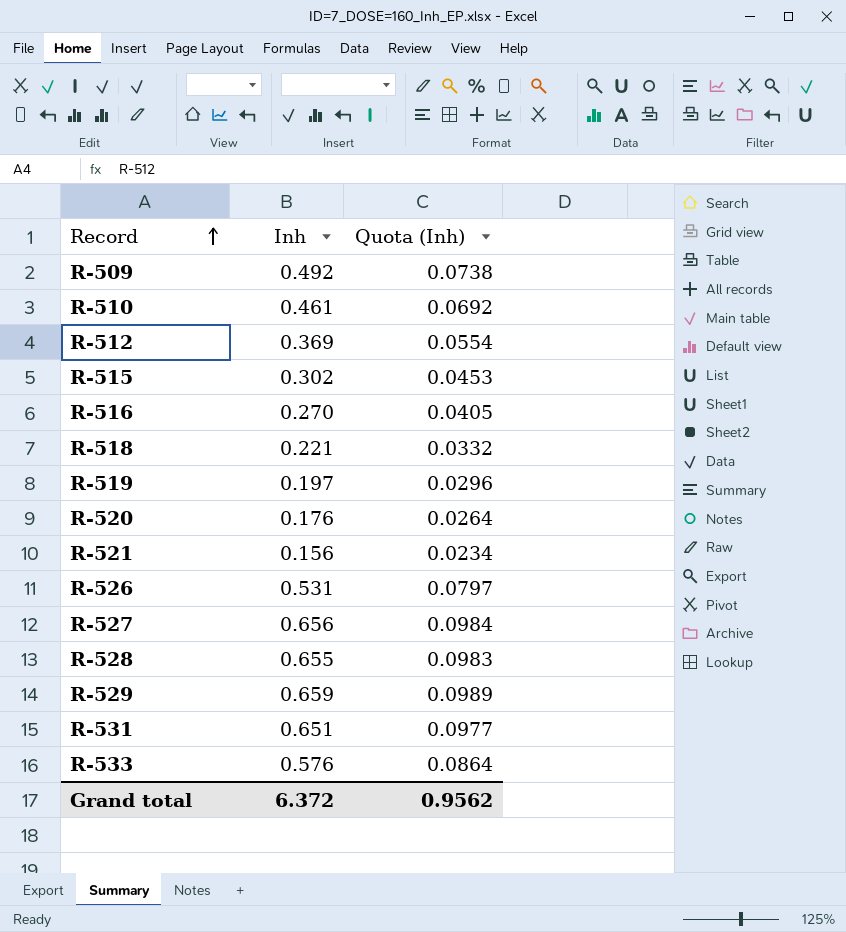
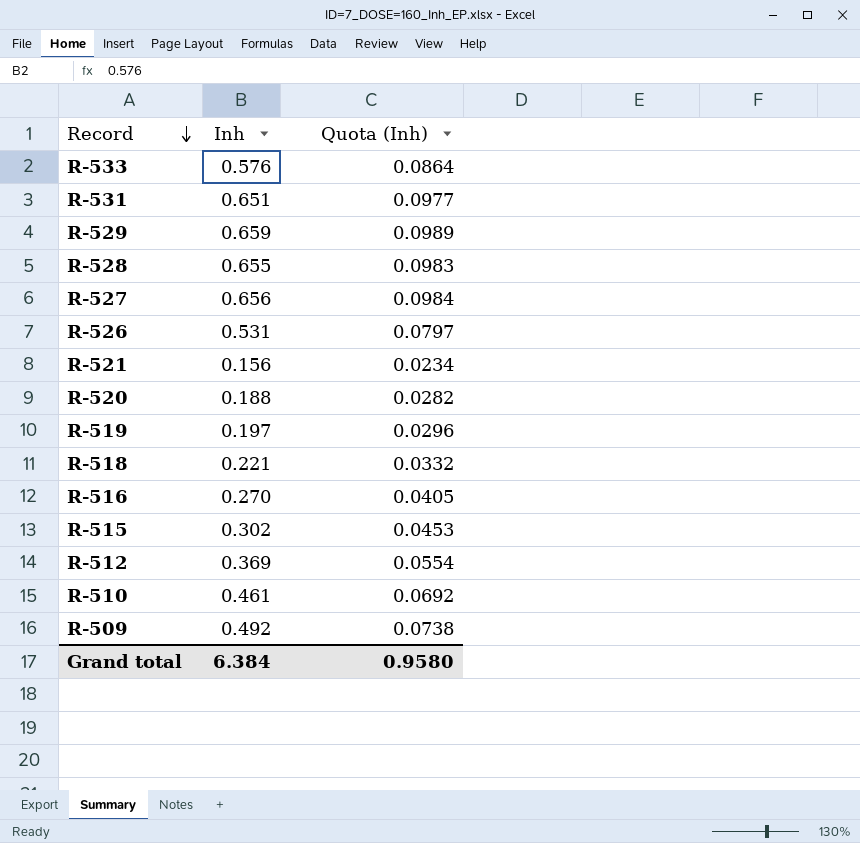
row order: Record ascending -> Record descending
R-520 | Inh: 0.176 -> 0.188
R-520 | Quota (Inh): 0.0264 -> 0.0282
Grand total | Inh: 6.372 -> 6.384
Grand total | Quota (Inh): 0.9562 -> 0.9580

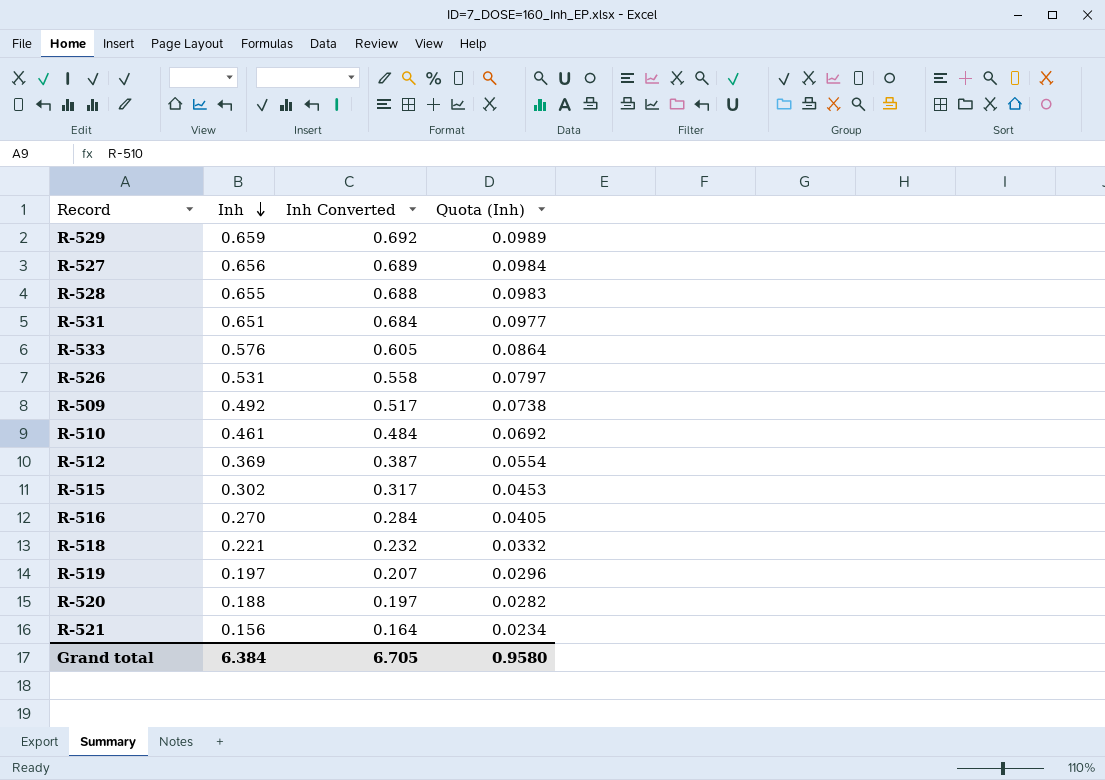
row order: Record descending -> Inh descending
column Inh Converted | formula: none -> [Inh] * 1.05

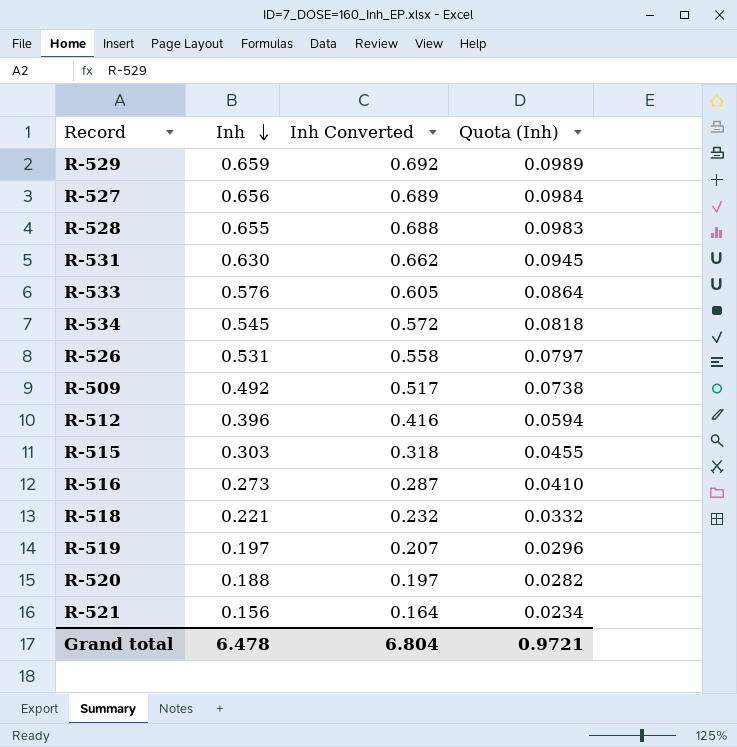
row R-510: 0.461 | 0.484 | 0.0692 -> none
R-531 | Inh: 0.651 -> 0.630
R-531 | Inh Converted: 0.684 -> 0.662
R-531 | Quota (Inh): 0.0977 -> 0.0945
row R-534: none -> 0.545 | 0.572 | 0.0818
R-512 | Inh: 0.369 -> 0.396
R-512 | Inh Converted: 0.387 -> 0.416
R-512 | Quota (Inh): 0.0554 -> 0.0594
R-515 | Inh: 0.302 -> 0.303
R-515 | Inh Converted: 0.317 -> 0.318
R-515 | Quota (Inh): 0.0453 -> 0.0455
R-516 | Inh: 0.270 -> 0.273
R-516 | Inh Converted: 0.284 -> 0.287
R-516 | Quota (Inh): 0.0405 -> 0.0410
Grand total | Inh: 6.384 -> 6.478
Grand total | Inh Converted: 6.705 -> 6.804
Grand total | Quota (Inh): 0.9580 -> 0.9721

